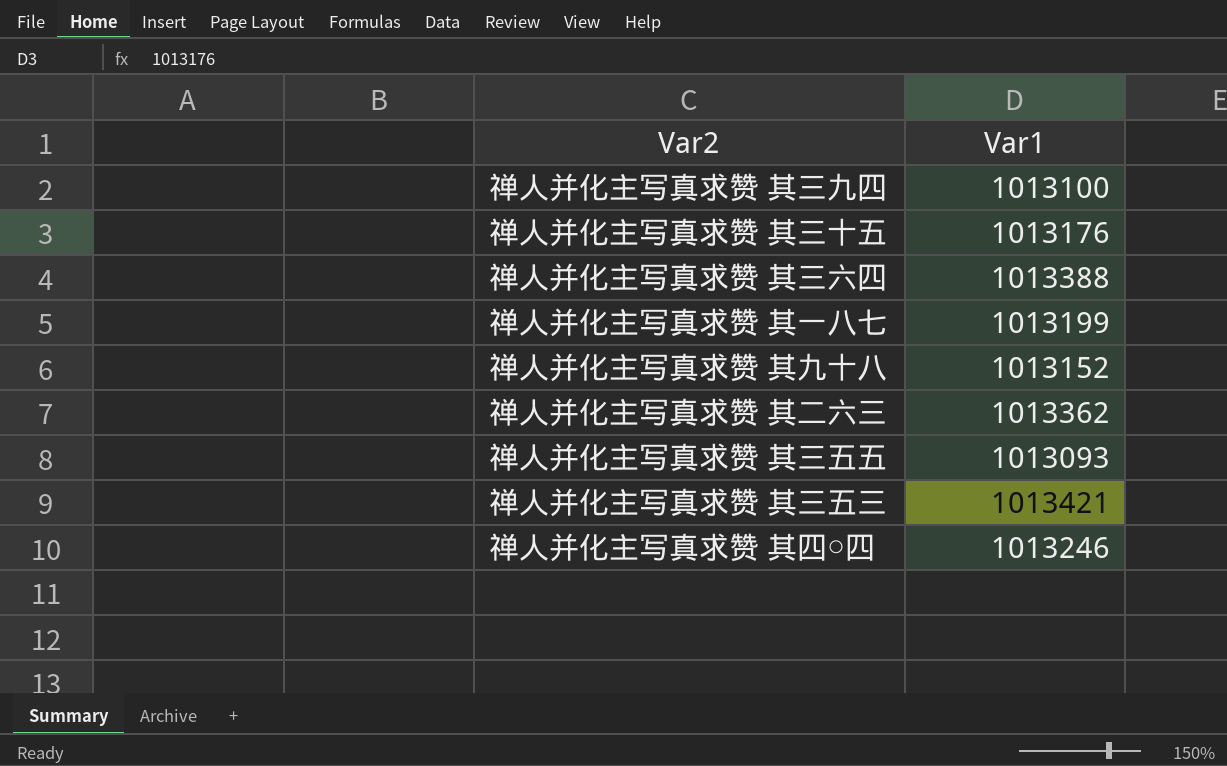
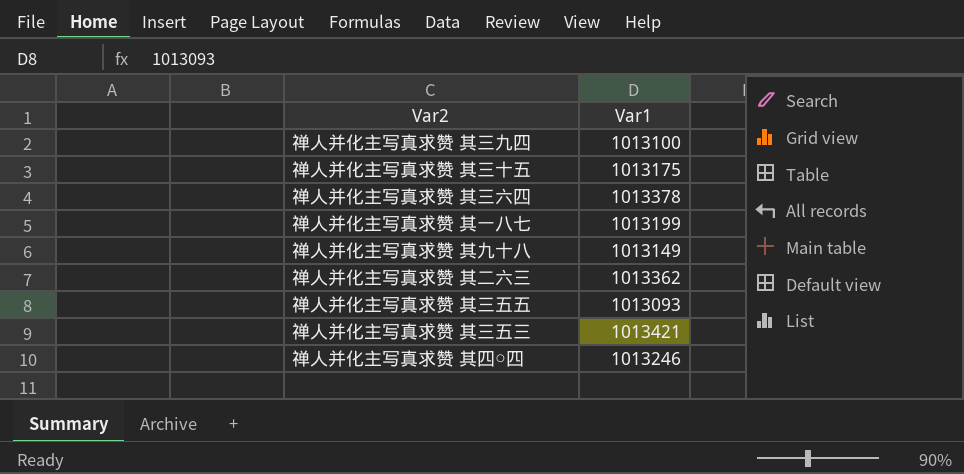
禅人并化主写真求赞 其三十五 | Var1: 1013176 -> 1013175
禅人并化主写真求赞 其三六四 | Var1: 1013388 -> 1013378
禅人并化主写真求赞 其九十八 | Var1: 1013152 -> 1013149

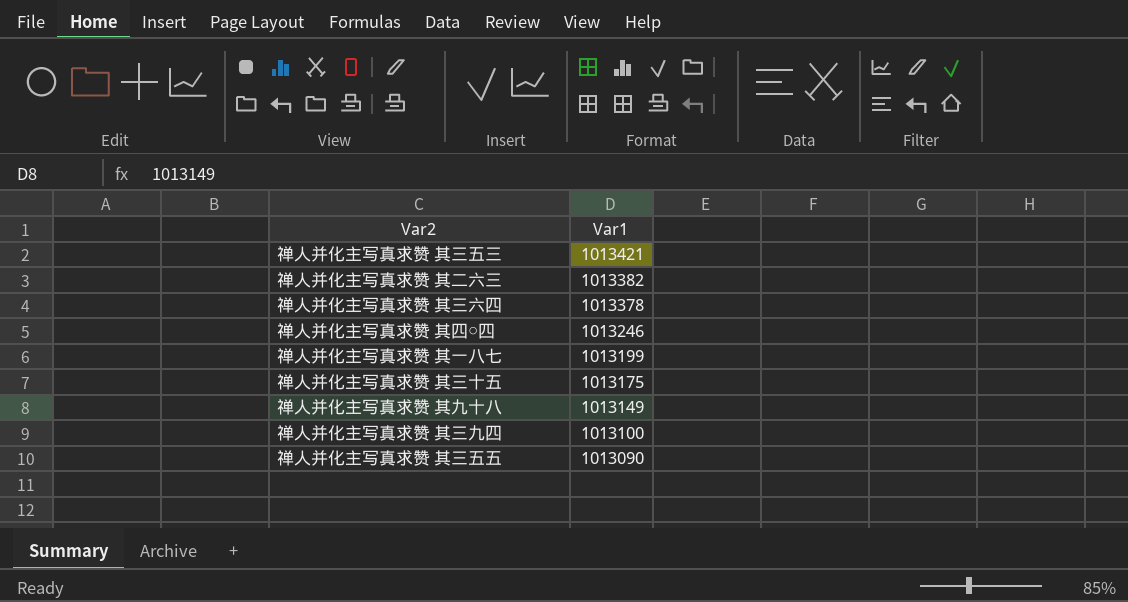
row order: none -> Var1 descending
禅人并化主写真求赞 其二六三 | Var1: 1013362 -> 1013382
禅人并化主写真求赞 其三五五 | Var1: 1013093 -> 1013090

